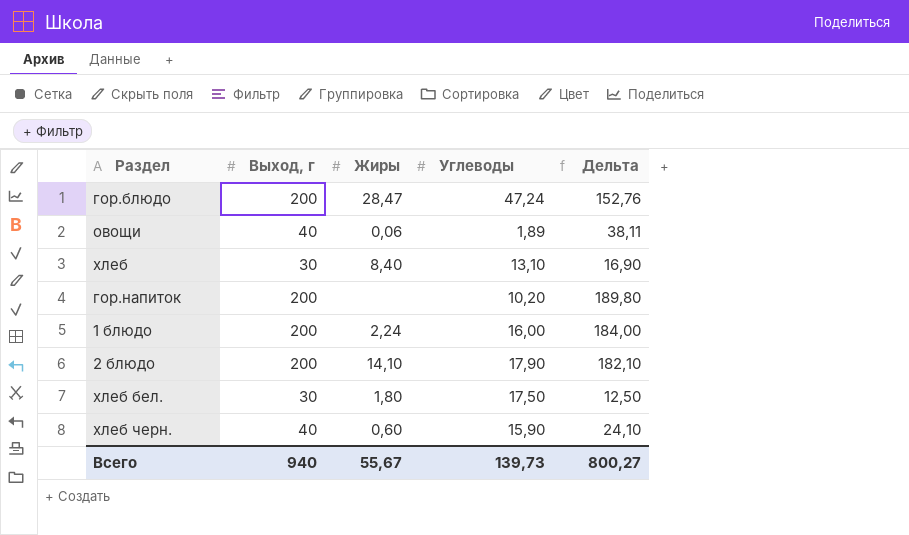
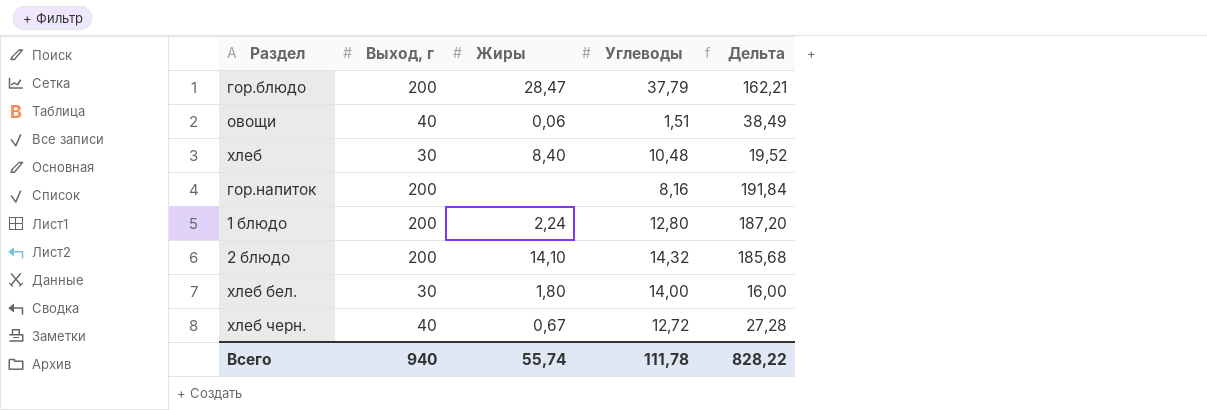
гор.блюдо | Углеводы: 47,24 -> 37,79
гор.блюдо | Дельта: 152,76 -> 162,21
овощи | Углеводы: 1,89 -> 1,51
овощи | Дельта: 38,11 -> 38,49
хлеб | Углеводы: 13,10 -> 10,48
хлеб | Дельта: 16,90 -> 19,52
гор.напиток | Углеводы: 10,20 -> 8,16
гор.напиток | Дельта: 189,80 -> 191,84
1 блюдо | Углеводы: 16,00 -> 12,80
1 блюдо | Дельта: 184,00 -> 187,20
2 блюдо | Углеводы: 17,90 -> 14,32
2 блюдо | Дельта: 182,10 -> 185,68
хлеб бел. | Углеводы: 17,50 -> 14,00
хлеб бел. | Дельта: 12,50 -> 16,00
хлеб черн. | Жиры: 0,60 -> 0,67
хлеб черн. | Углеводы: 15,90 -> 12,72
хлеб черн. | Дельта: 24,10 -> 27,28
Всего | Жиры: 55,67 -> 55,74
Всего | Углеводы: 139,73 -> 111,78
Всего | Дельта: 800,27 -> 828,22

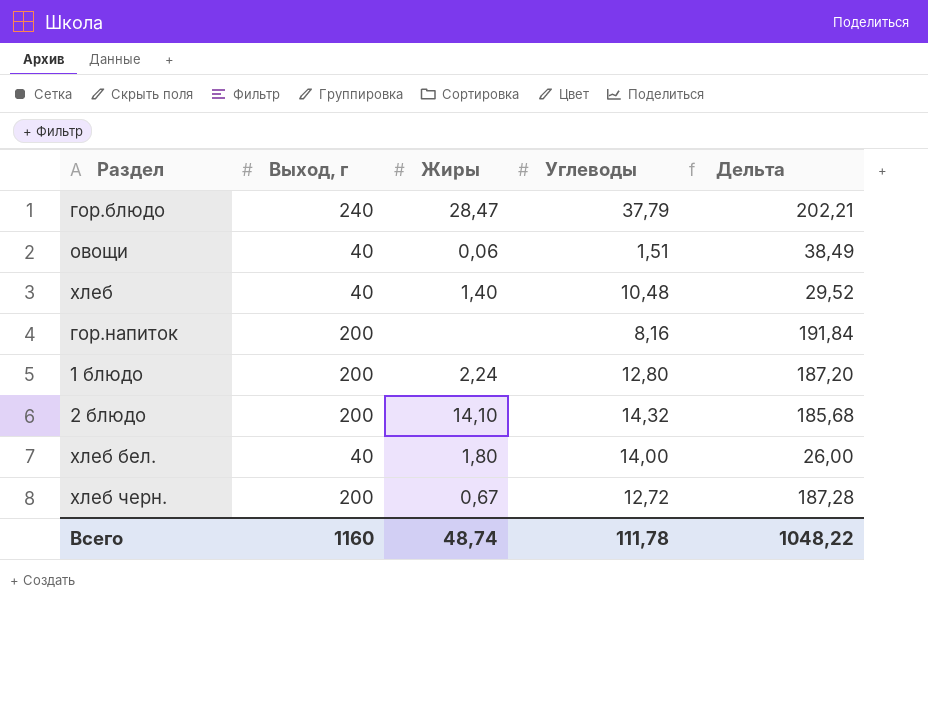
гор.блюдо | Выход, г: 200 -> 240
гор.блюдо | Дельта: 162,21 -> 202,21
хлеб | Выход, г: 30 -> 40
хлеб | Жиры: 8,40 -> 1,40
хлеб | Дельта: 19,52 -> 29,52
хлеб бел. | Выход, г: 30 -> 40
хлеб бел. | Дельта: 16,00 -> 26,00
хлеб черн. | Выход, г: 40 -> 200
хлеб черн. | Дельта: 27,28 -> 187,28
Всего | Выход, г: 940 -> 1160
Всего | Жиры: 55,74 -> 48,74
Всего | Дельта: 828,22 -> 1048,22

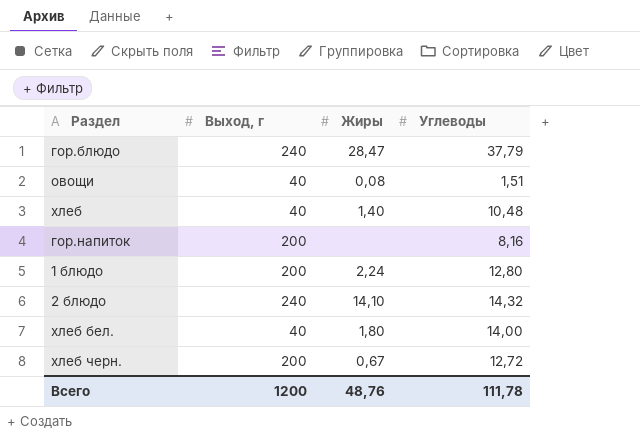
column Дельта | formula: [Выход, г] - [Углеводы] -> none
овощи | Жиры: 0,06 -> 0,08
2 блюдо | Выход, г: 200 -> 240
Всего | Выход, г: 1160 -> 1200
Всего | Жиры: 48,74 -> 48,76

